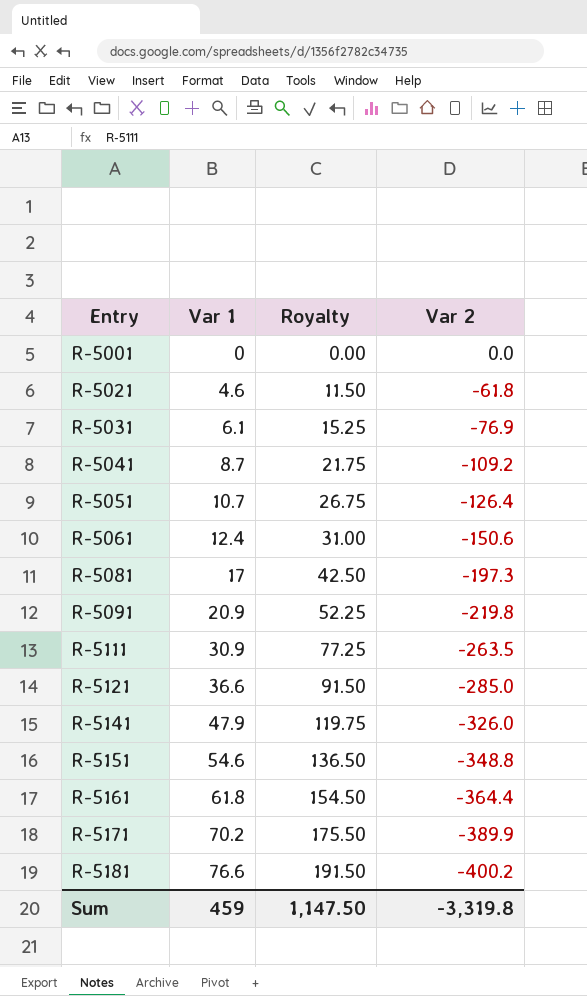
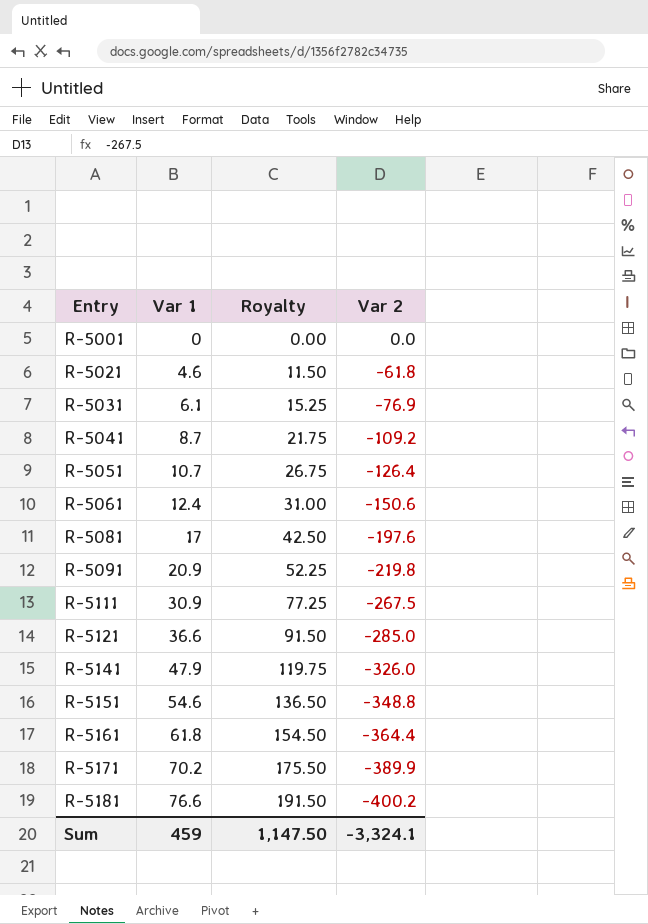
R-5081 | Var 2: -197.3 -> -197.6
R-5111 | Var 2: -263.5 -> -267.5
Sum | Var 2: -3,319.8 -> -3,324.1

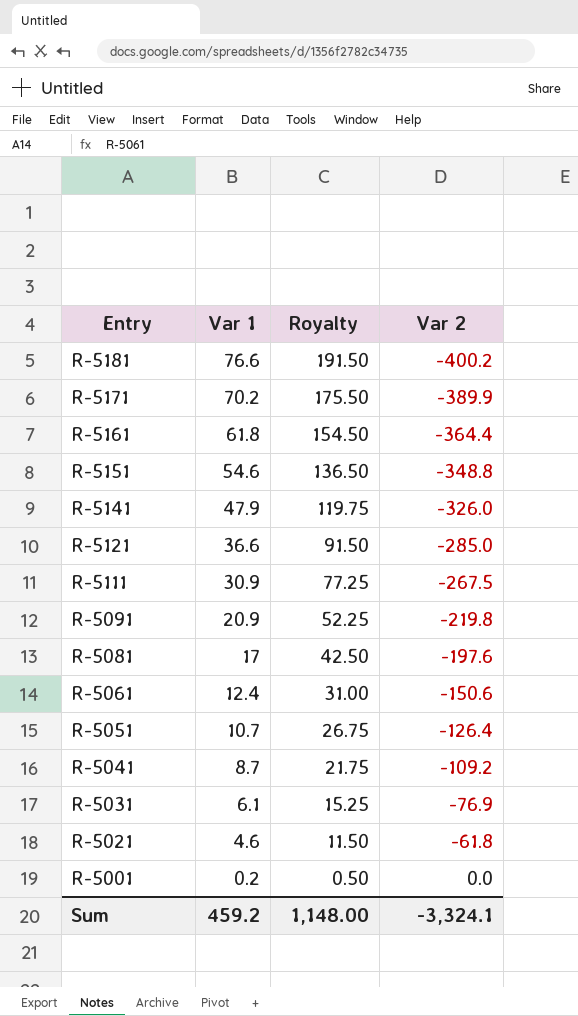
row order: Entry ascending -> Entry descending
R-5001 | Var 1: 0 -> 0.2
R-5001 | Royalty: 0.00 -> 0.50
Sum | Var 1: 459 -> 459.2
Sum | Royalty: 1,147.50 -> 1,148.00

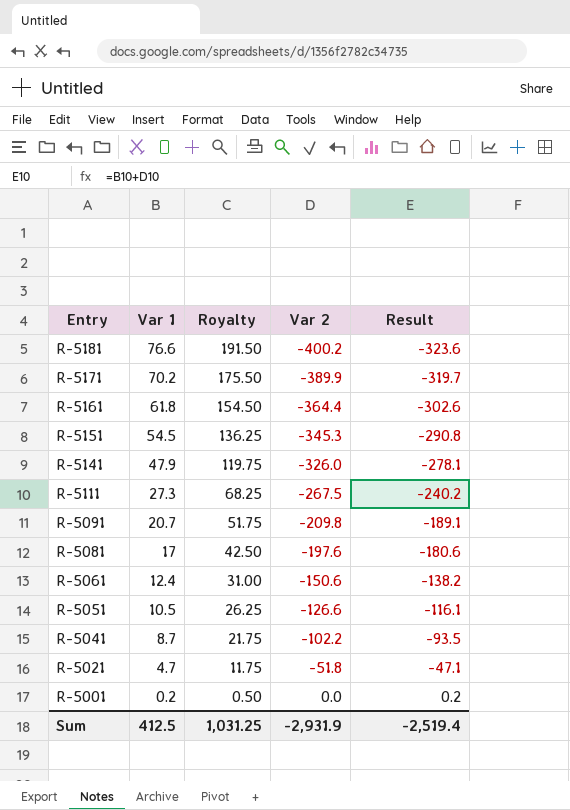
column Result | formula: none -> [Var 1] + [Var 2]
row R-5121: 36.6 | 91.50 | -285.0 -> none
row R-5031: 6.1 | 15.25 | -76.9 -> none
R-5151 | Var 1: 54.6 -> 54.5
R-5151 | Royalty: 136.50 -> 136.25
R-5151 | Var 2: -348.8 -> -345.3
R-5111 | Var 1: 30.9 -> 27.3
R-5111 | Royalty: 77.25 -> 68.25
R-5091 | Var 1: 20.9 -> 20.7
R-5091 | Royalty: 52.25 -> 51.75
R-5091 | Var 2: -219.8 -> -209.8
R-5051 | Var 1: 10.7 -> 10.5
R-5051 | Royalty: 26.75 -> 26.25
R-5051 | Var 2: -126.4 -> -126.6
R-5041 | Var 2: -109.2 -> -102.2
R-5021 | Var 1: 4.6 -> 4.7
R-5021 | Royalty: 11.50 -> 11.75
R-5021 | Var 2: -61.8 -> -51.8
Sum | Var 1: 459.2 -> 412.5
Sum | Royalty: 1,148.00 -> 1,031.25
Sum | Var 2: -3,324.1 -> -2,931.9

